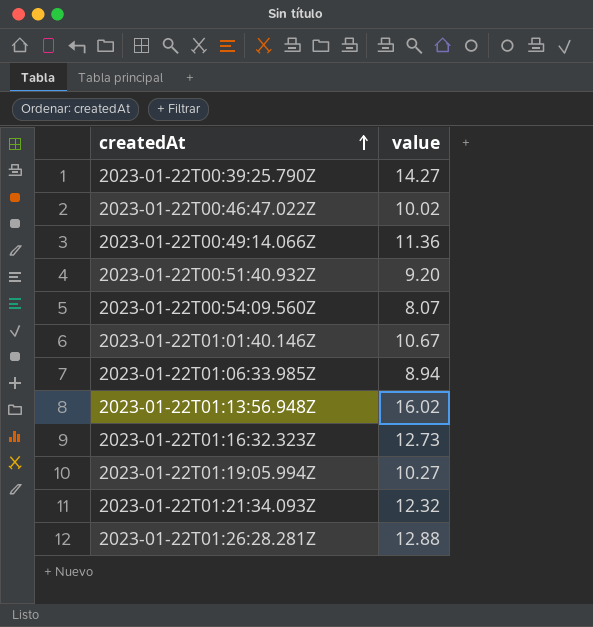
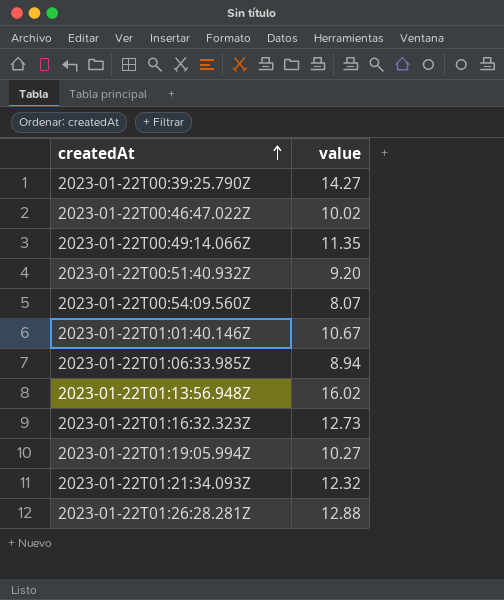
2023-01-22T00:49:14.066Z | value: 11.36 -> 11.35

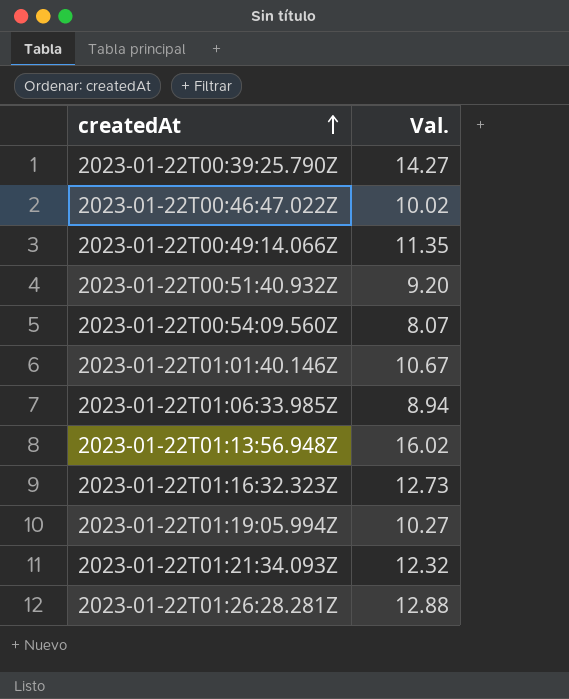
column name: value -> Val.

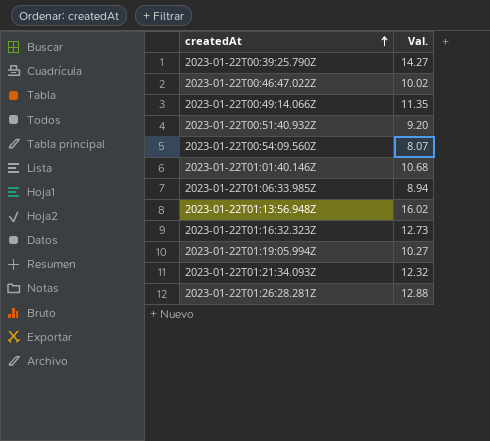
2023-01-22T01:01:40.146Z | Val.: 10.67 -> 10.68

